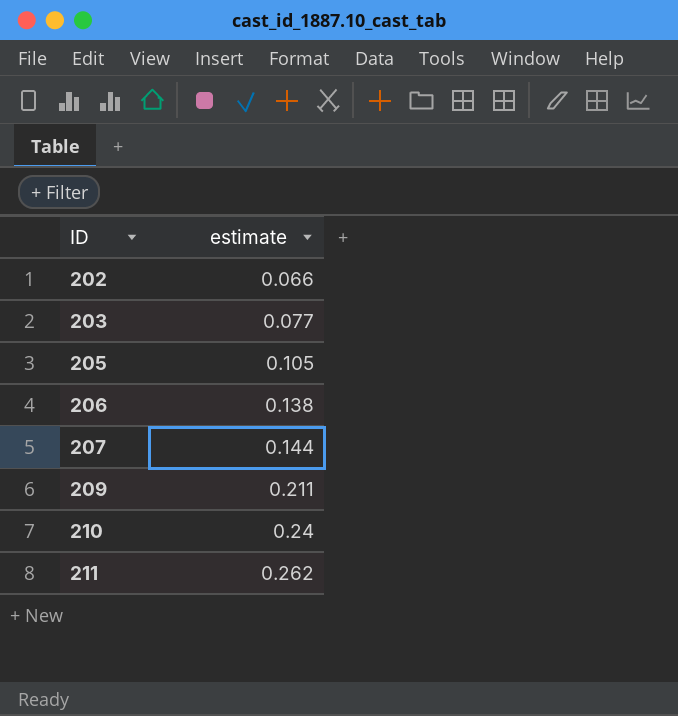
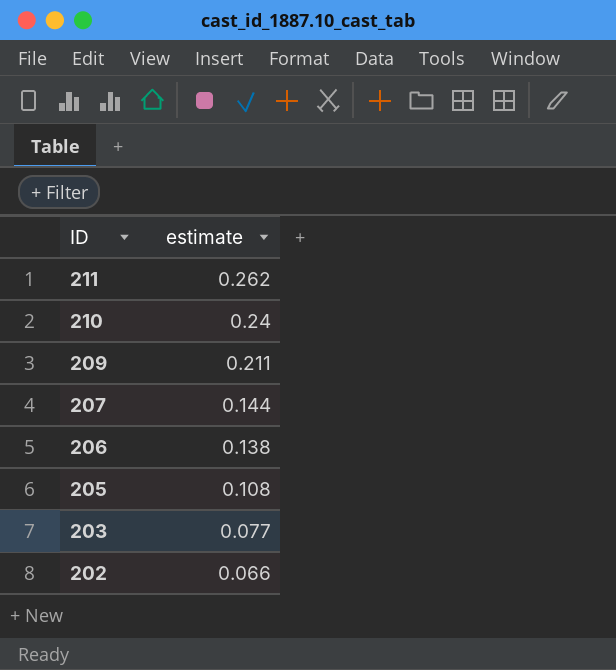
row order: ID ascending -> ID descending
205 | estimate: 0.105 -> 0.108

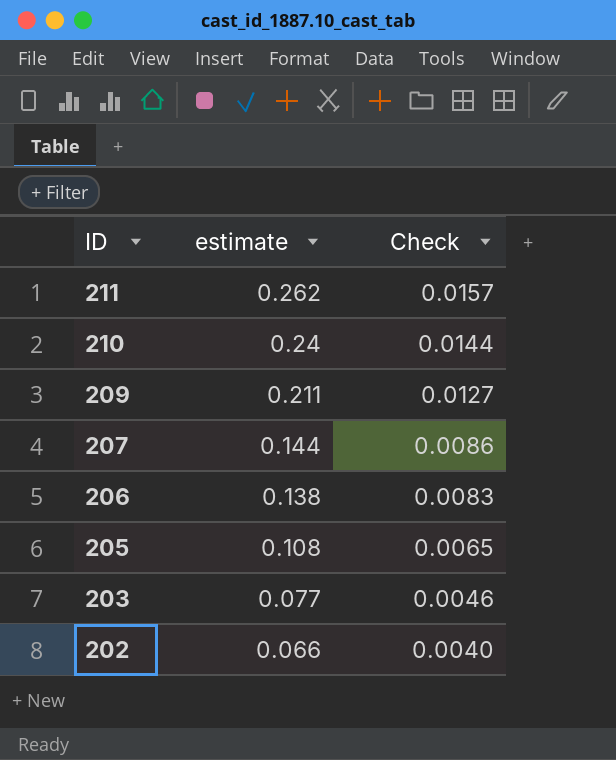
column Check | formula: none -> [estimate] * 0.06

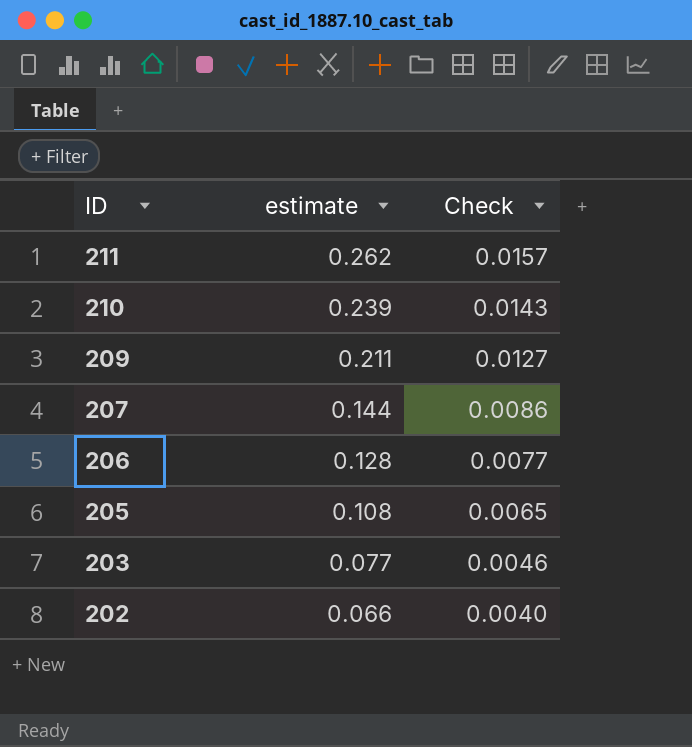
210 | estimate: 0.24 -> 0.239
210 | Check: 0.0144 -> 0.0143
206 | estimate: 0.138 -> 0.128
206 | Check: 0.0083 -> 0.0077

